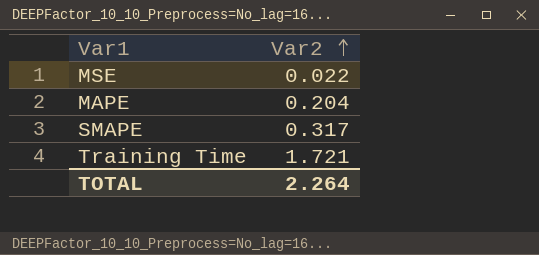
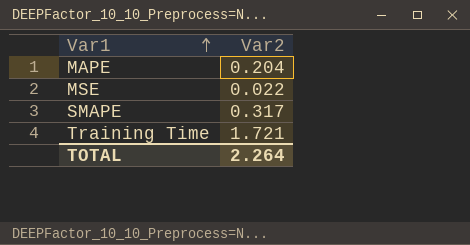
row order: Var2 ascending -> Var1 ascending

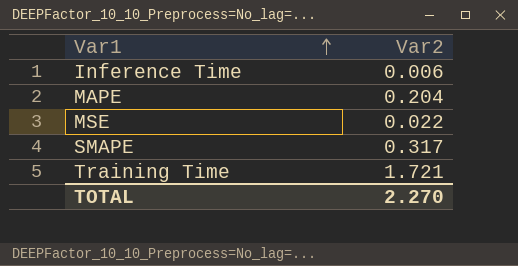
row Inference Time: none -> 0.006
TOTAL | Var2: 2.264 -> 2.270

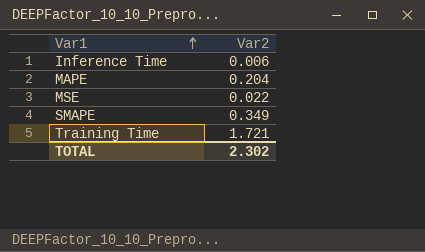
SMAPE | Var2: 0.317 -> 0.349
TOTAL | Var2: 2.270 -> 2.302

